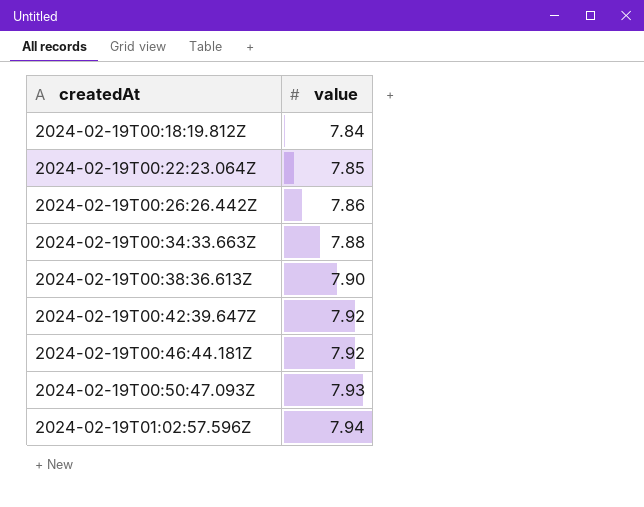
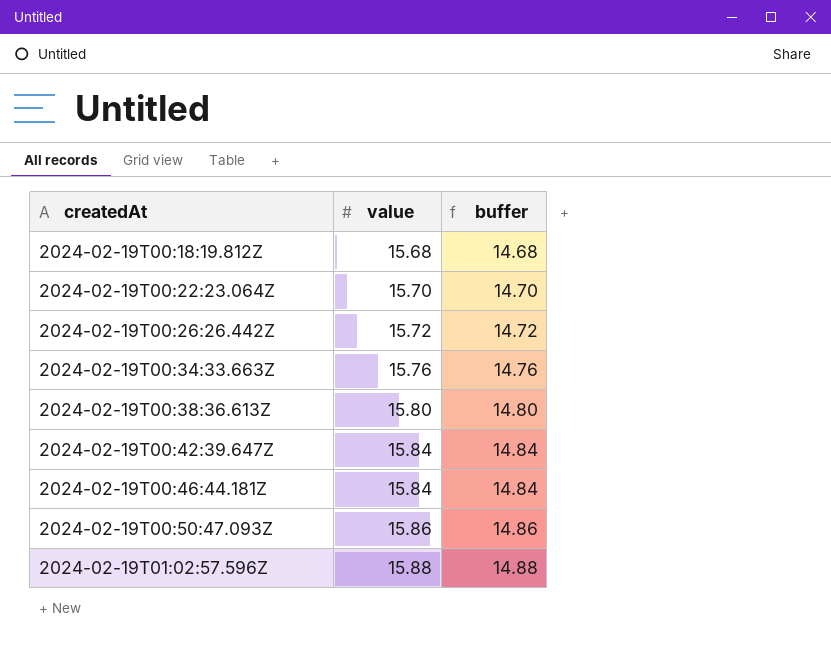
column buffer | formula: none -> [value] - 1
2024-02-19T00:18:19.812Z | value: 7.84 -> 15.68
2024-02-19T00:22:23.064Z | value: 7.85 -> 15.70
2024-02-19T00:26:26.442Z | value: 7.86 -> 15.72
2024-02-19T00:34:33.663Z | value: 7.88 -> 15.76
2024-02-19T00:38:36.613Z | value: 7.90 -> 15.80
2024-02-19T00:42:39.647Z | value: 7.92 -> 15.84
2024-02-19T00:46:44.181Z | value: 7.92 -> 15.84
2024-02-19T00:50:47.093Z | value: 7.93 -> 15.86
2024-02-19T01:02:57.596Z | value: 7.94 -> 15.88

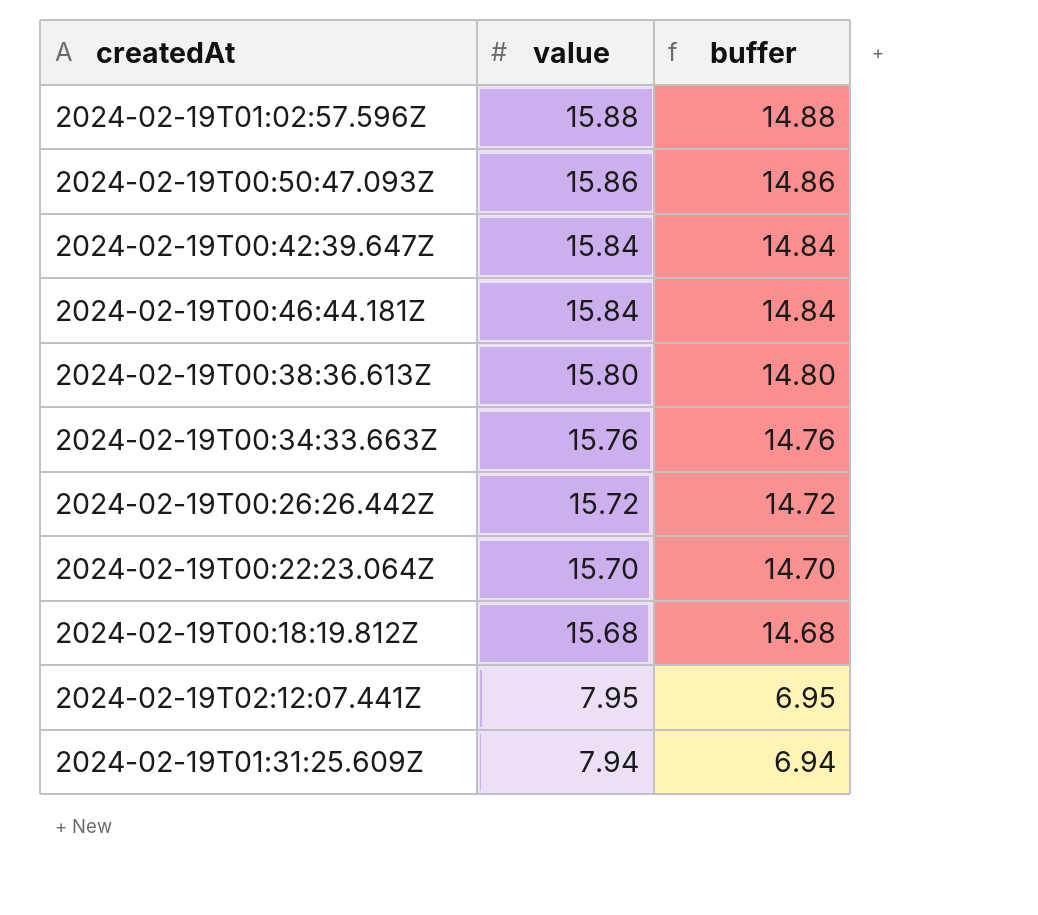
row order: createdAt ascending -> value descending
row 2024-02-19T02:12:07.441Z: none -> 7.95 | 6.95
row 2024-02-19T01:31:25.609Z: none -> 7.94 | 6.94

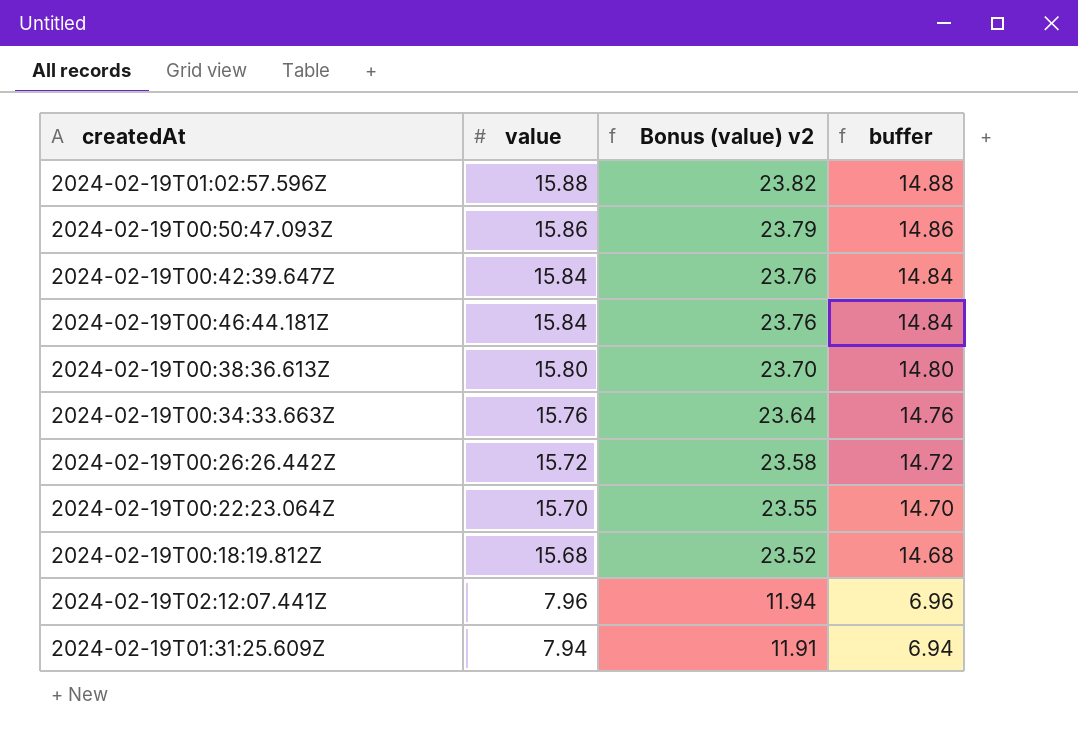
column Bonus (value) v2 | formula: none -> [value] * 1.5
2024-02-19T02:12:07.441Z | value: 7.95 -> 7.96
2024-02-19T02:12:07.441Z | buffer: 6.95 -> 6.96

